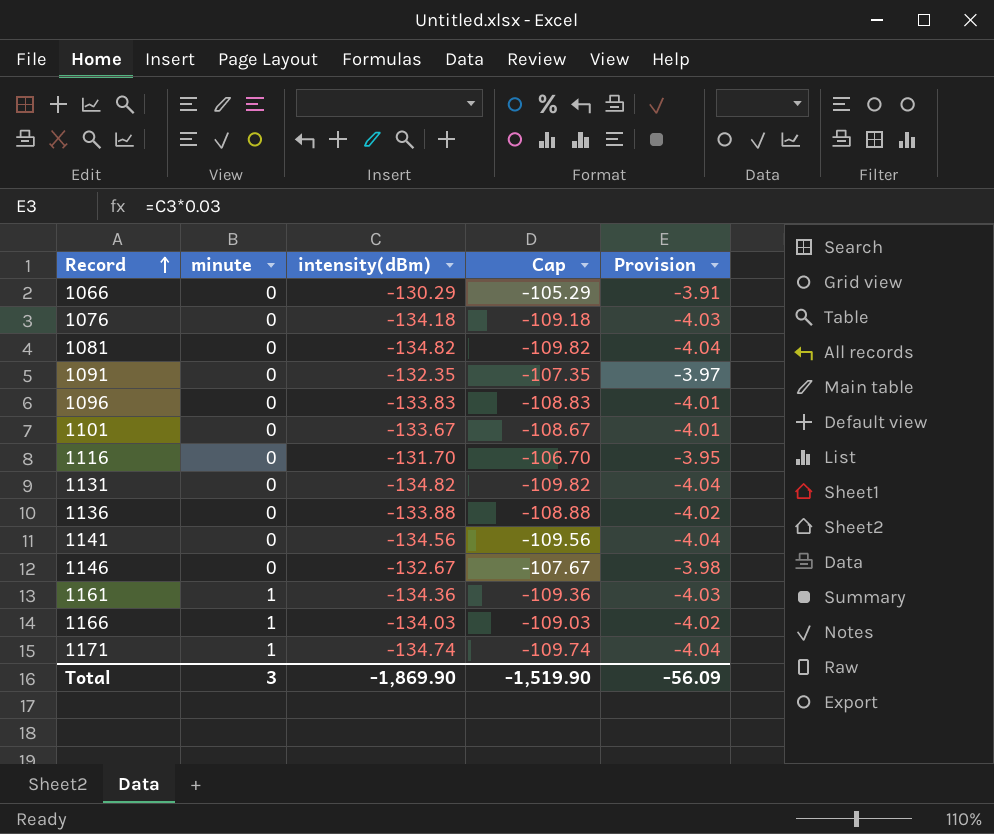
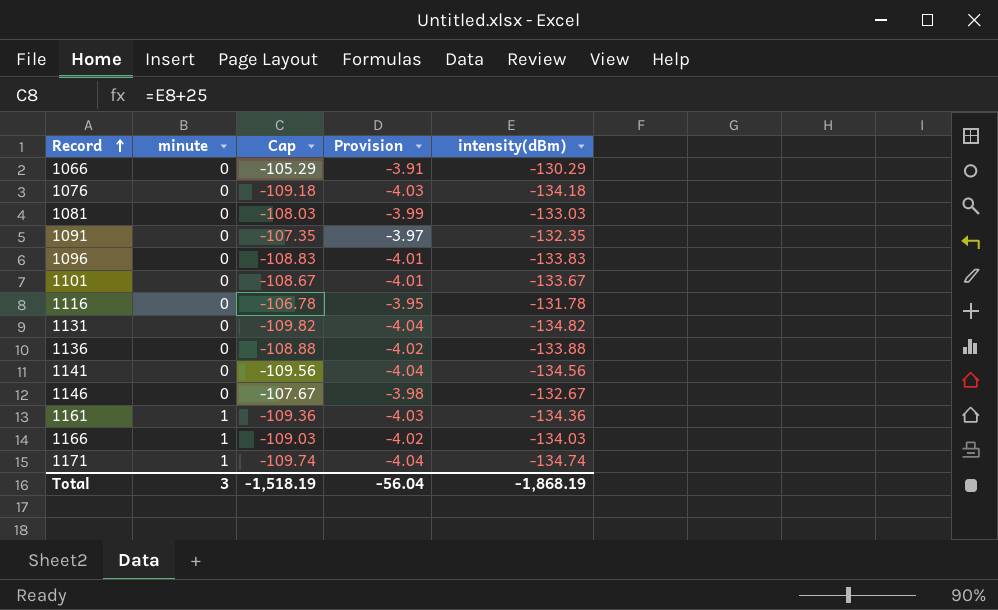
column intensity(dBm) | position: 3 -> 5
1081 | Cap: -109.82 -> -108.03
1081 | Provision: -4.04 -> -3.99
1081 | intensity(dBm): -134.82 -> -133.03
1116 | Cap: -106.70 -> -106.78
1116 | intensity(dBm): -131.70 -> -131.78
Total | Cap: -1,519.90 -> -1,518.19
Total | Provision: -56.09 -> -56.04
Total | intensity(dBm): -1,869.90 -> -1,868.19

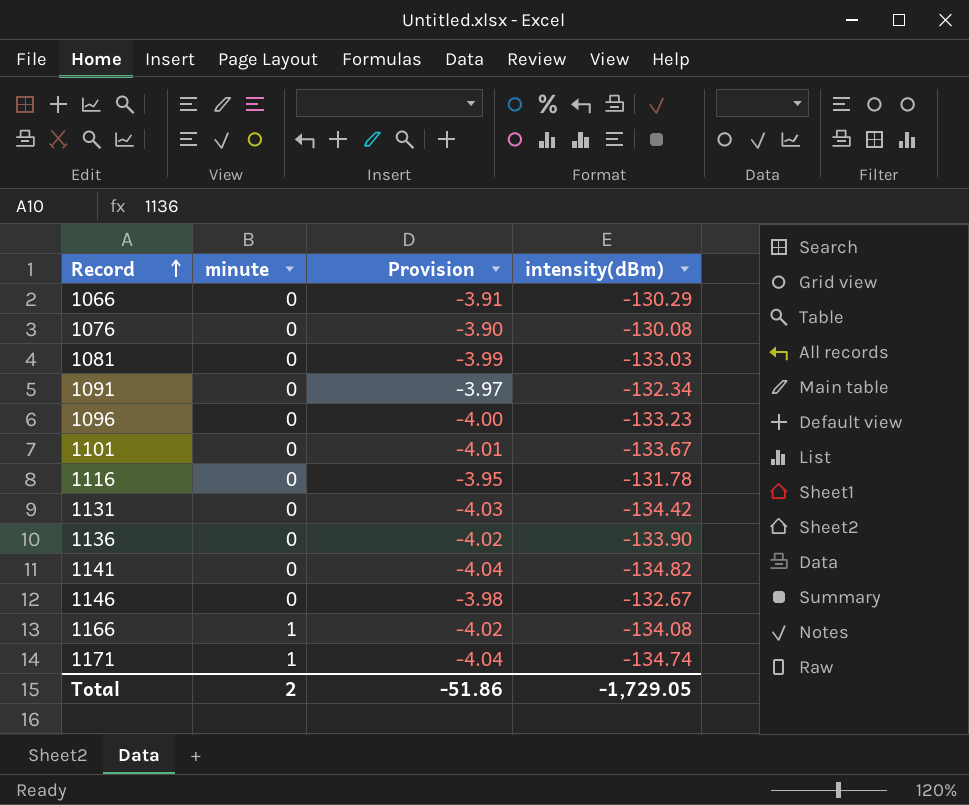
column Cap | formula: [intensity(dBm)] + 25 -> none
row 1161: 1 | -109.36 | -4.03 | -134.36 -> none
1076 | Provision: -4.03 -> -3.90
1076 | intensity(dBm): -134.18 -> -130.08
1091 | intensity(dBm): -132.35 -> -132.34
1096 | Provision: -4.01 -> -4.00
1096 | intensity(dBm): -133.83 -> -133.23
1131 | Provision: -4.04 -> -4.03
1131 | intensity(dBm): -134.82 -> -134.42
1136 | intensity(dBm): -133.88 -> -133.90
1141 | intensity(dBm): -134.56 -> -134.82
1166 | intensity(dBm): -134.03 -> -134.08
Total | minute: 3 -> 2
Total | Provision: -56.04 -> -51.86
Total | intensity(dBm): -1,868.19 -> -1,729.05

